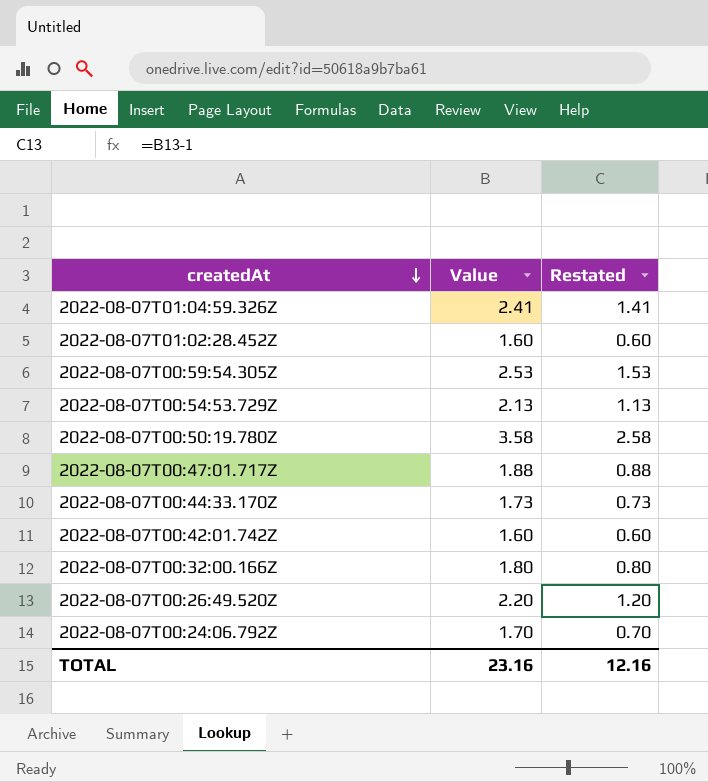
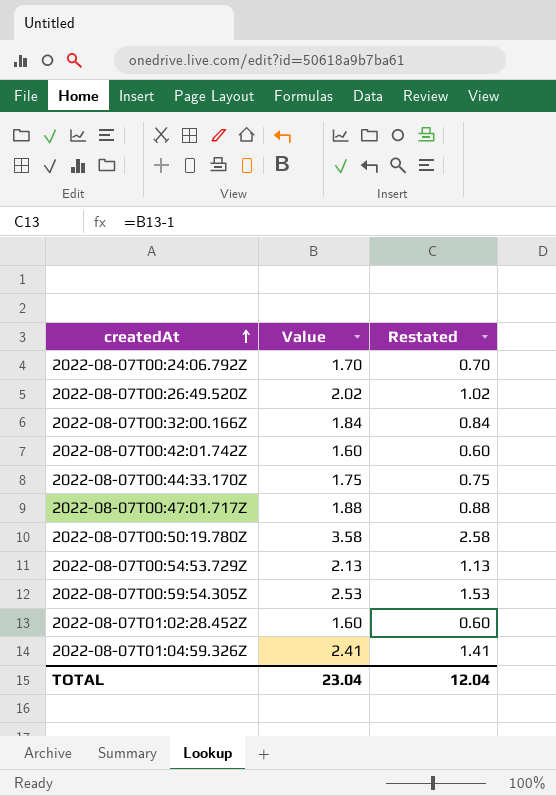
row order: createdAt descending -> createdAt ascending
2022-08-07T00:26:49.520Z | Value: 2.20 -> 2.02
2022-08-07T00:26:49.520Z | Restated: 1.20 -> 1.02
2022-08-07T00:32:00.166Z | Value: 1.80 -> 1.84
2022-08-07T00:32:00.166Z | Restated: 0.80 -> 0.84
2022-08-07T00:44:33.170Z | Value: 1.73 -> 1.75
2022-08-07T00:44:33.170Z | Restated: 0.73 -> 0.75
TOTAL | Value: 23.16 -> 23.04
TOTAL | Restated: 12.16 -> 12.04

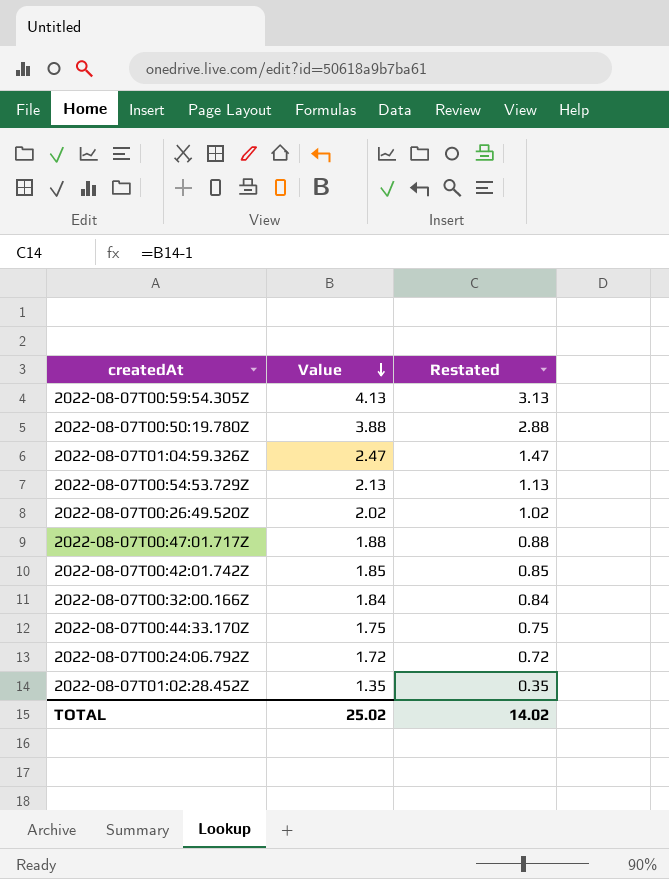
row order: createdAt ascending -> Value descending
2022-08-07T00:59:54.305Z | Value: 2.53 -> 4.13
2022-08-07T00:59:54.305Z | Restated: 1.53 -> 3.13
2022-08-07T00:50:19.780Z | Value: 3.58 -> 3.88
2022-08-07T00:50:19.780Z | Restated: 2.58 -> 2.88
2022-08-07T01:04:59.326Z | Value: 2.41 -> 2.47
2022-08-07T01:04:59.326Z | Restated: 1.41 -> 1.47
2022-08-07T00:42:01.742Z | Value: 1.60 -> 1.85
2022-08-07T00:42:01.742Z | Restated: 0.60 -> 0.85
2022-08-07T00:24:06.792Z | Value: 1.70 -> 1.72
2022-08-07T00:24:06.792Z | Restated: 0.70 -> 0.72
2022-08-07T01:02:28.452Z | Value: 1.60 -> 1.35
2022-08-07T01:02:28.452Z | Restated: 0.60 -> 0.35
TOTAL | Value: 23.04 -> 25.02
TOTAL | Restated: 12.04 -> 14.02

